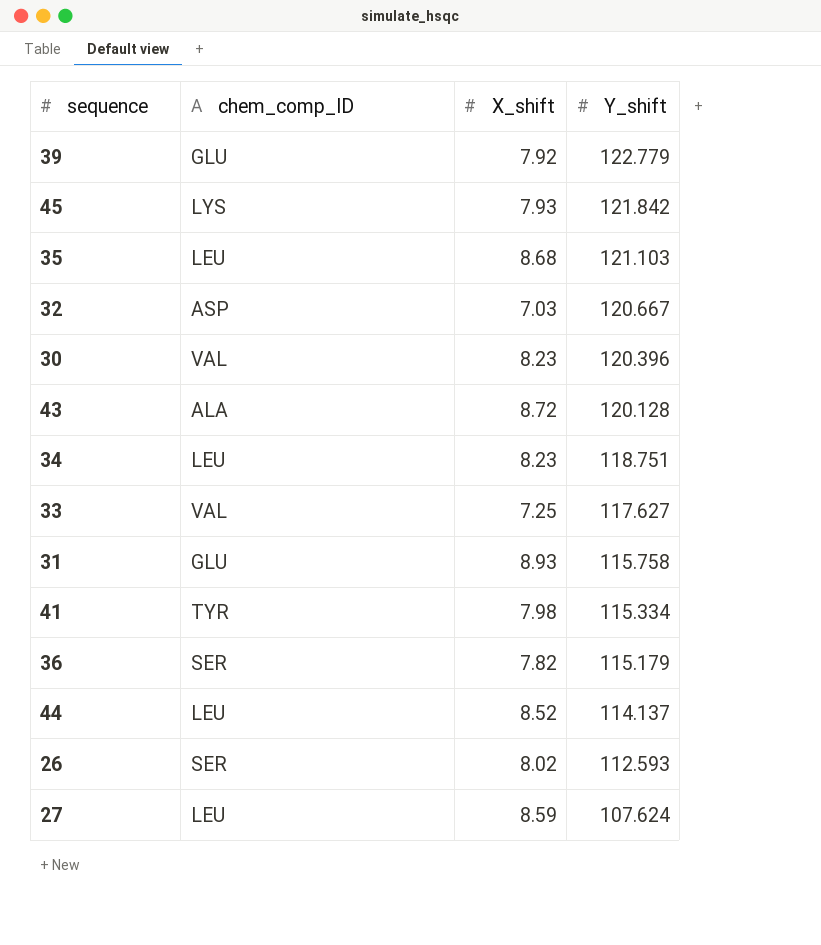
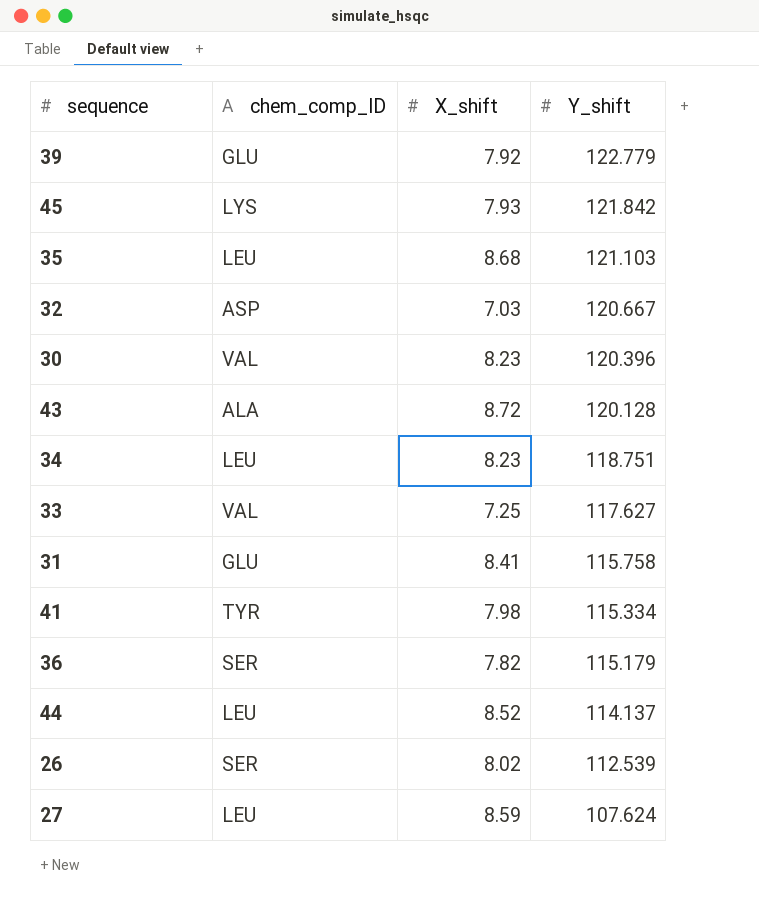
31 | X_shift: 8.93 -> 8.41
26 | Y_shift: 112.593 -> 112.539

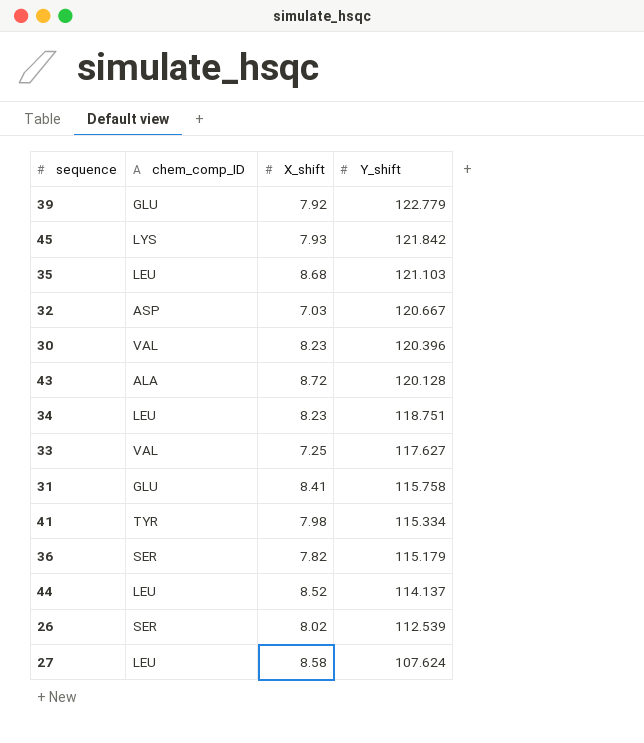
27 | X_shift: 8.59 -> 8.58

